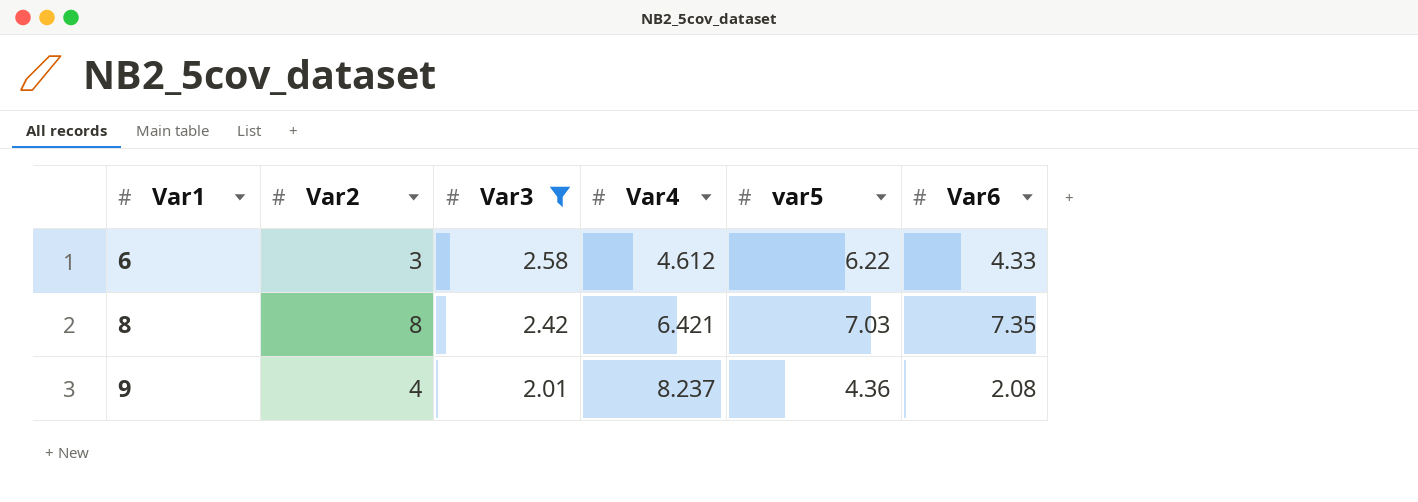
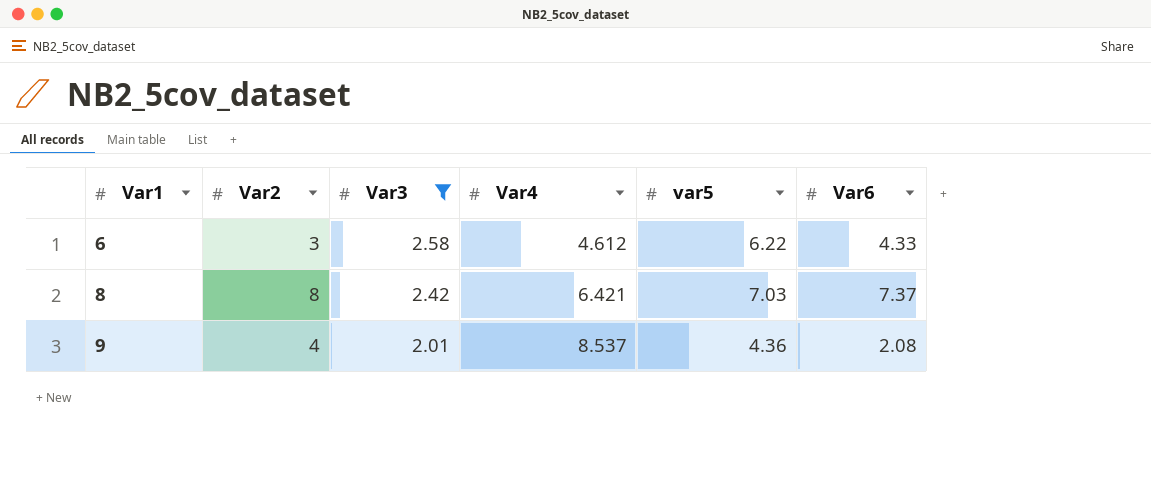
8 | Var6: 7.35 -> 7.37
9 | Var4: 8.237 -> 8.537

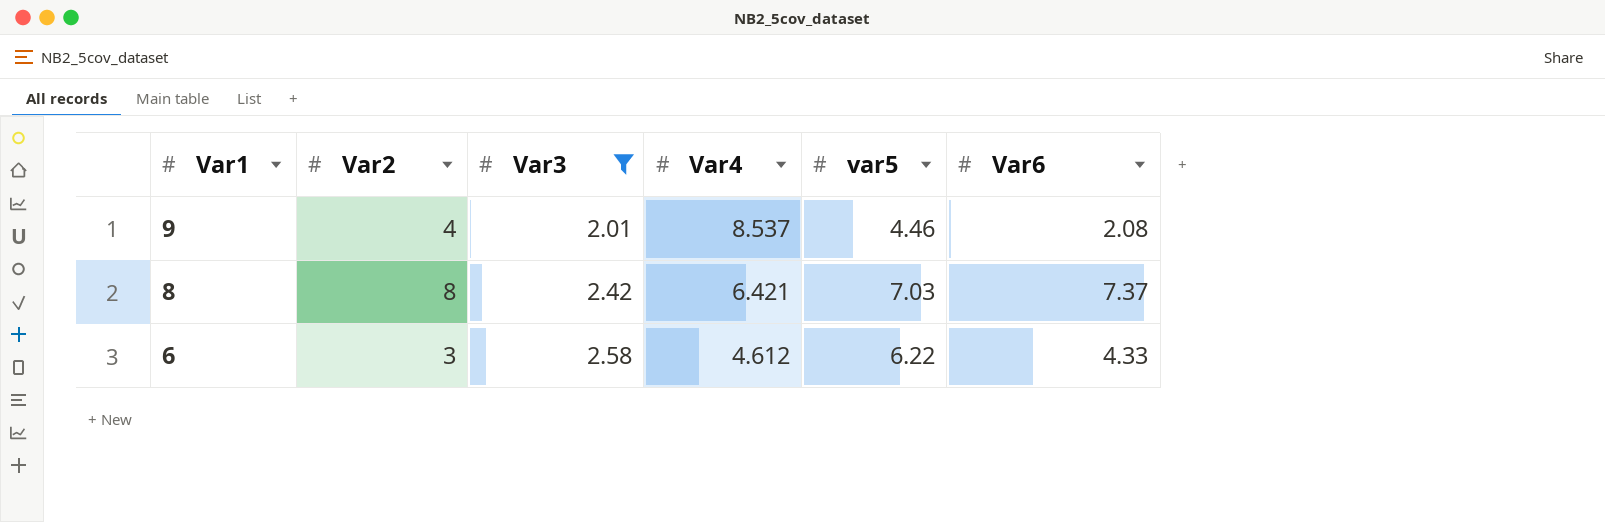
row order: Var1 ascending -> Var1 descending
9 | var5: 4.36 -> 4.46

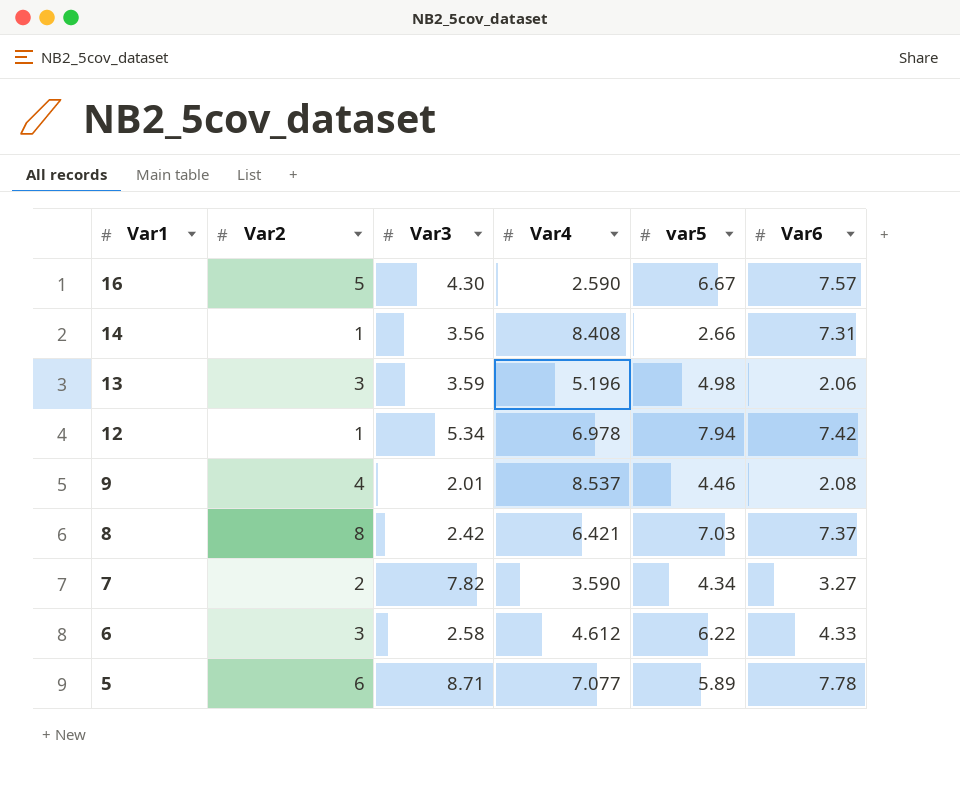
filter: Var3 <= 2.58 -> none

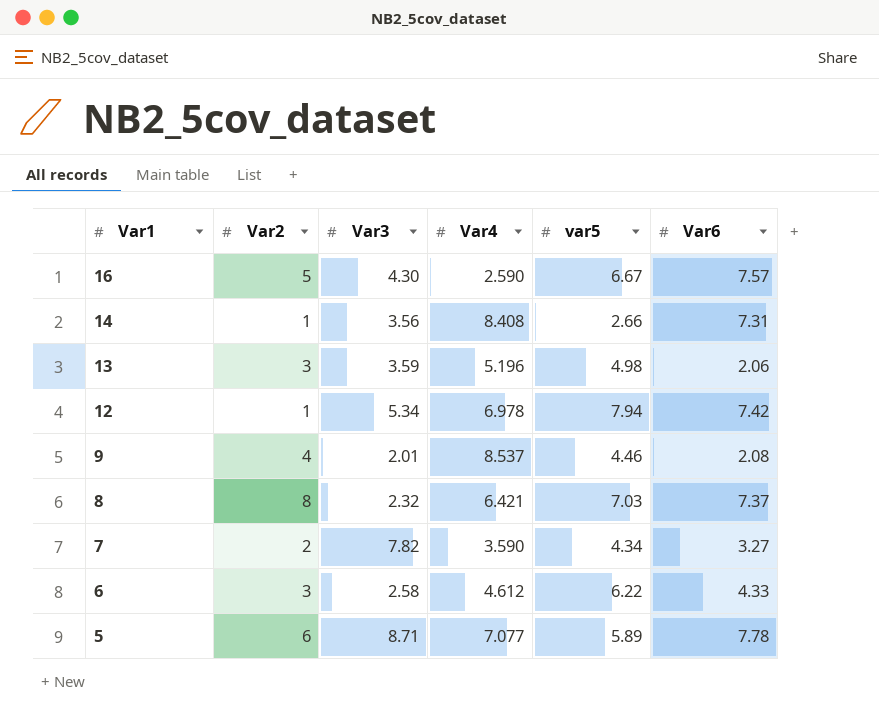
8 | Var3: 2.42 -> 2.32

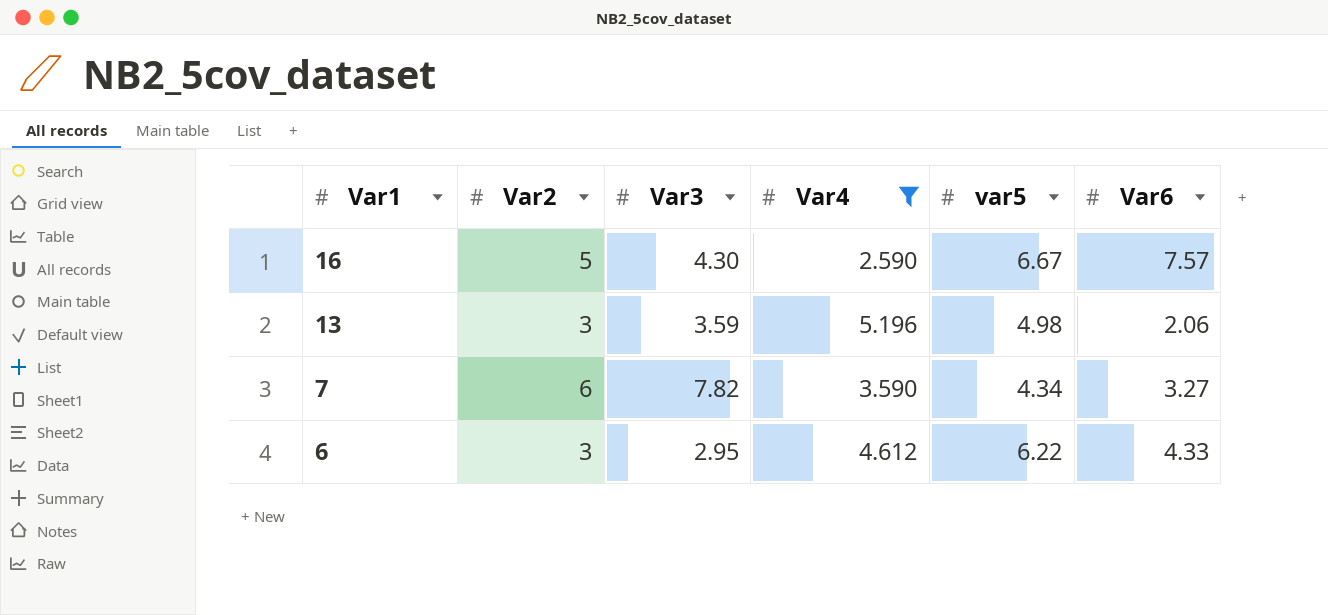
filter: none -> Var4 <= 5.196
7 | Var2: 2 -> 6
6 | Var3: 2.58 -> 2.95

